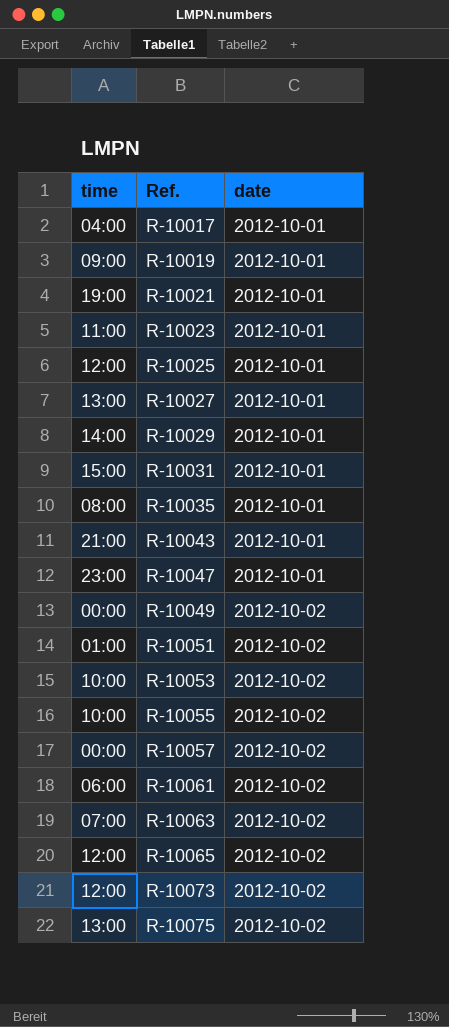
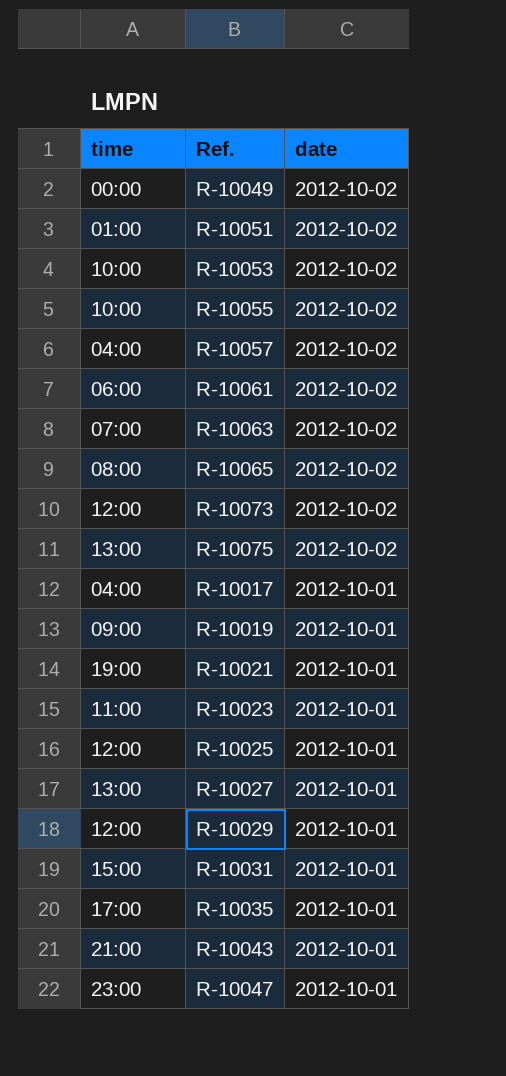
row order: Ref. ascending -> date descending
R-10057 | time: 00:00 -> 04:00
R-10065 | time: 12:00 -> 08:00
R-10029 | time: 14:00 -> 12:00
R-10035 | time: 08:00 -> 17:00

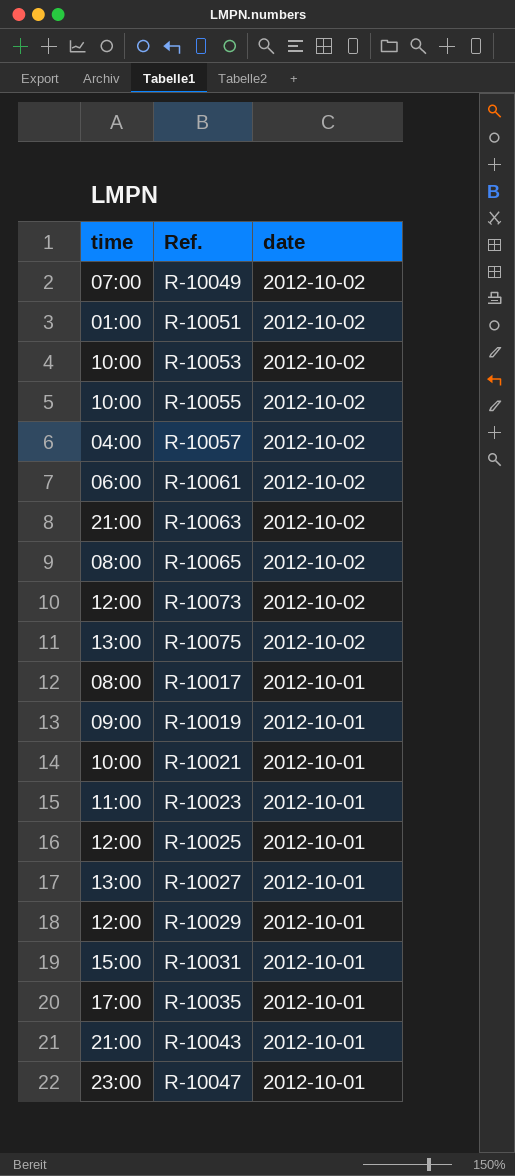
R-10049 | time: 00:00 -> 07:00
R-10063 | time: 07:00 -> 21:00
R-10017 | time: 04:00 -> 08:00
R-10021 | time: 19:00 -> 10:00

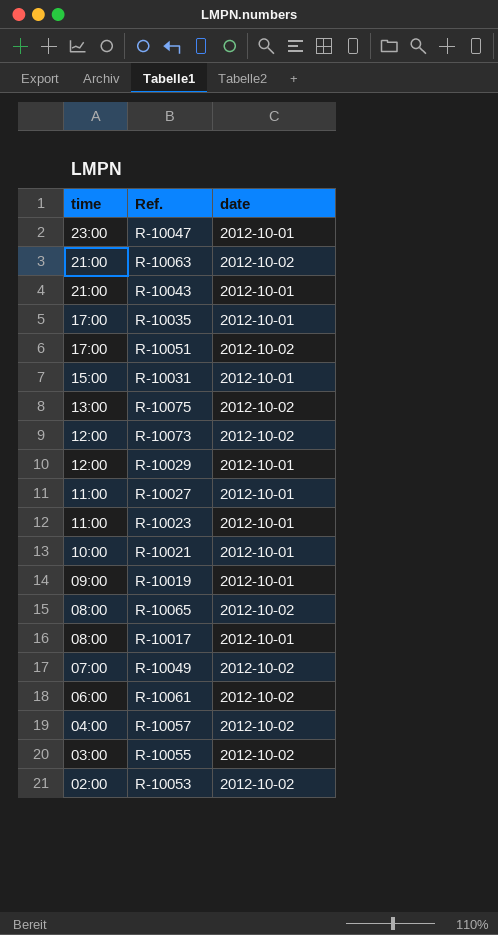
row order: date descending -> time descending
row R-10025: 12:00 | 2012-10-01 -> none
R-10051 | time: 01:00 -> 17:00
R-10027 | time: 13:00 -> 11:00
R-10055 | time: 10:00 -> 03:00
R-10053 | time: 10:00 -> 02:00

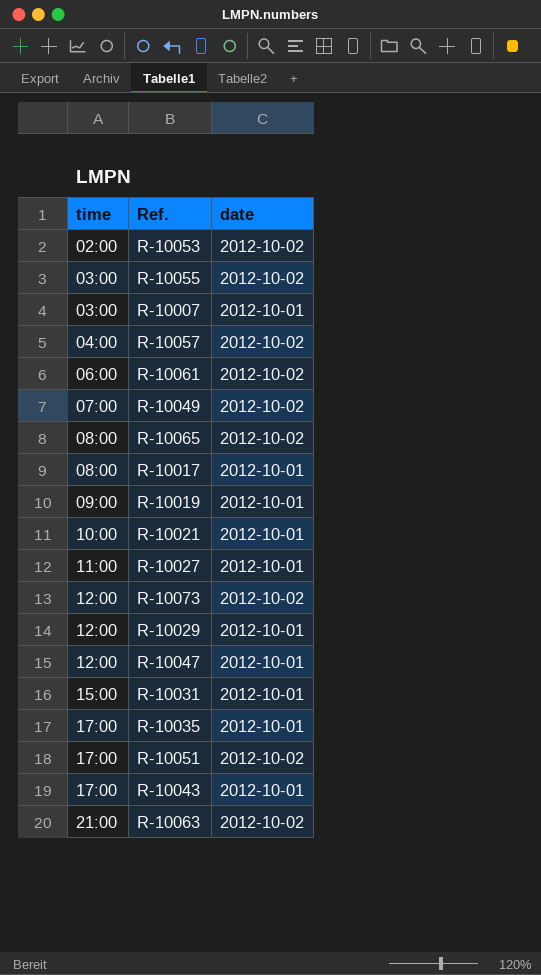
row order: time descending -> time ascending
row R-10075: 13:00 | 2012-10-02 -> none
row R-10023: 11:00 | 2012-10-01 -> none
row R-10007: none -> 03:00 | 2012-10-01
R-10047 | time: 23:00 -> 12:00
R-10043 | time: 21:00 -> 17:00

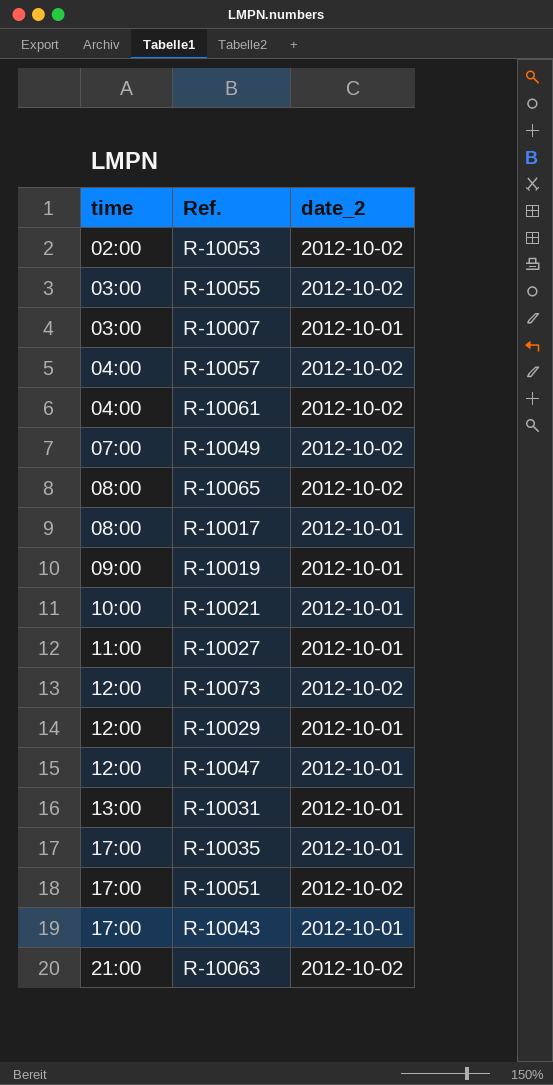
column name: date -> date_2
R-10061 | time: 06:00 -> 04:00
R-10031 | time: 15:00 -> 13:00

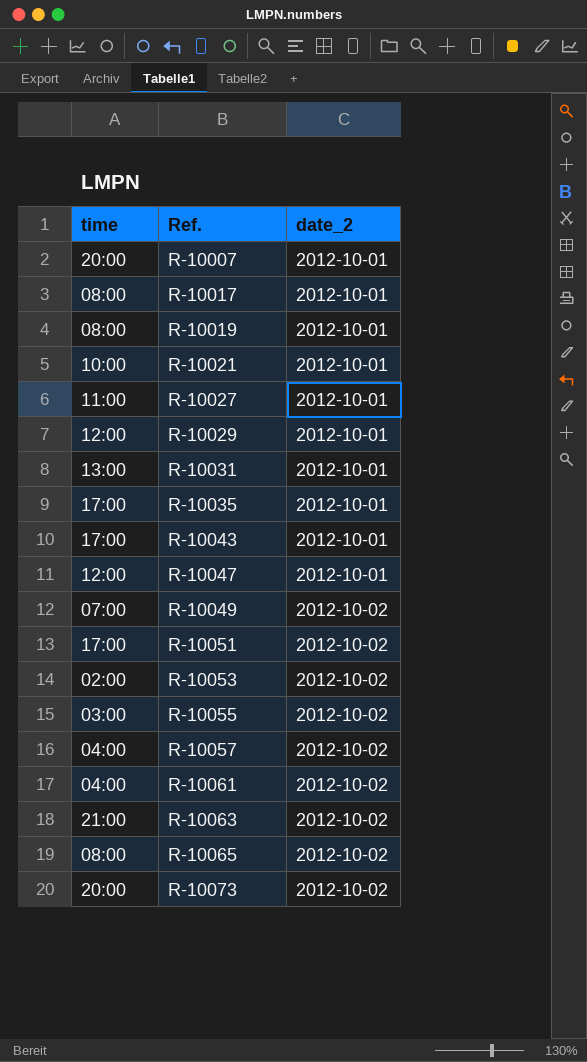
row order: time ascending -> Ref. ascending
R-10007 | time: 03:00 -> 20:00
R-10019 | time: 09:00 -> 08:00
R-10073 | time: 12:00 -> 20:00

